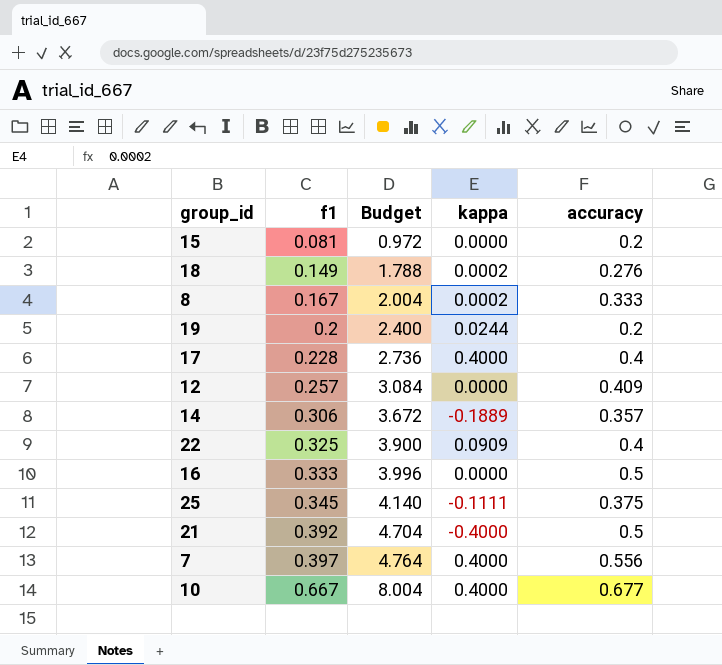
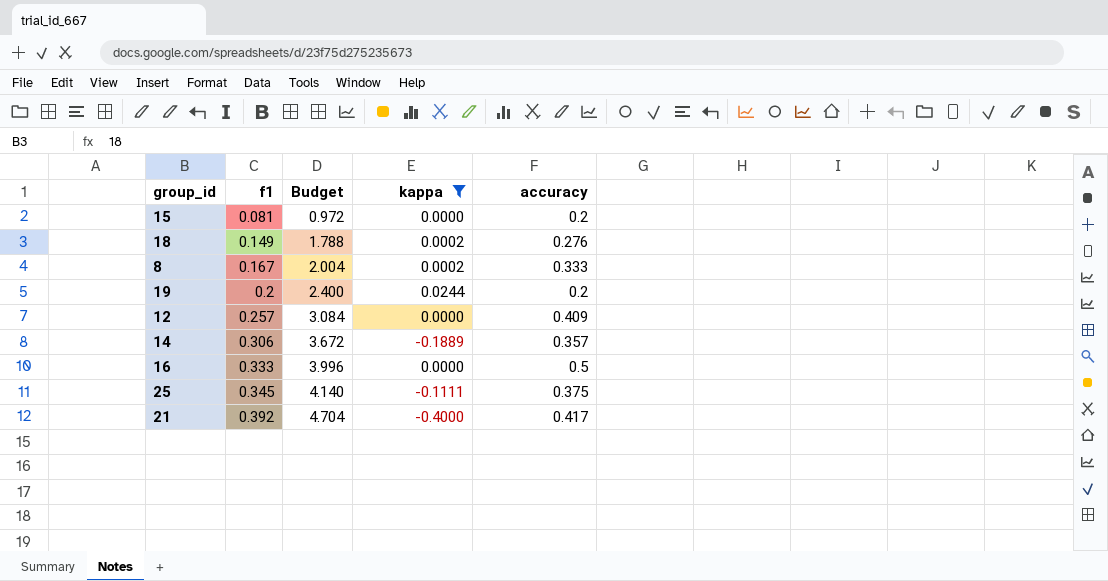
filter: none -> kappa <= 0.0244
21 | accuracy: 0.5 -> 0.417

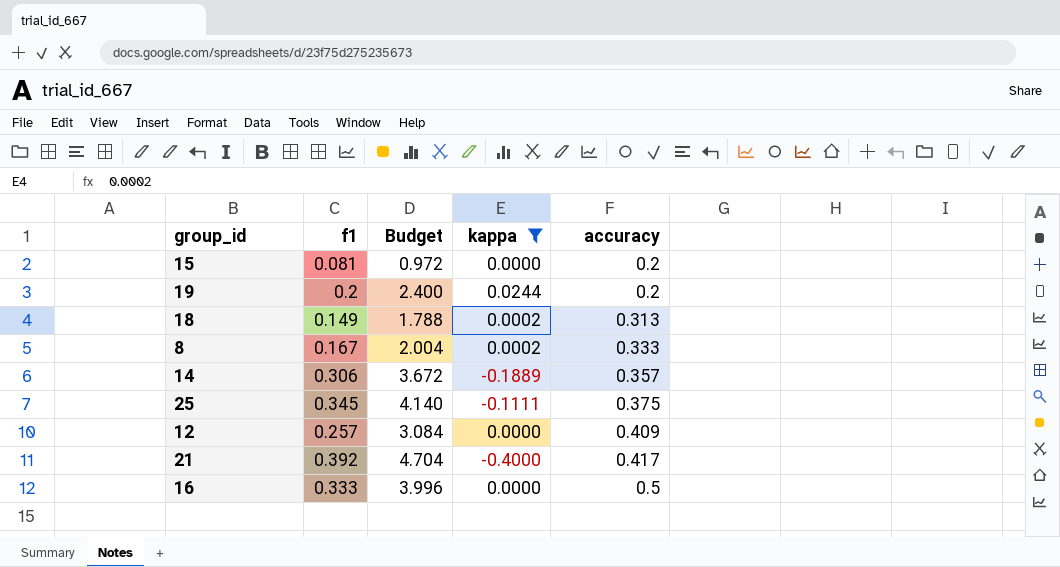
row order: f1 ascending -> accuracy ascending
18 | accuracy: 0.276 -> 0.313

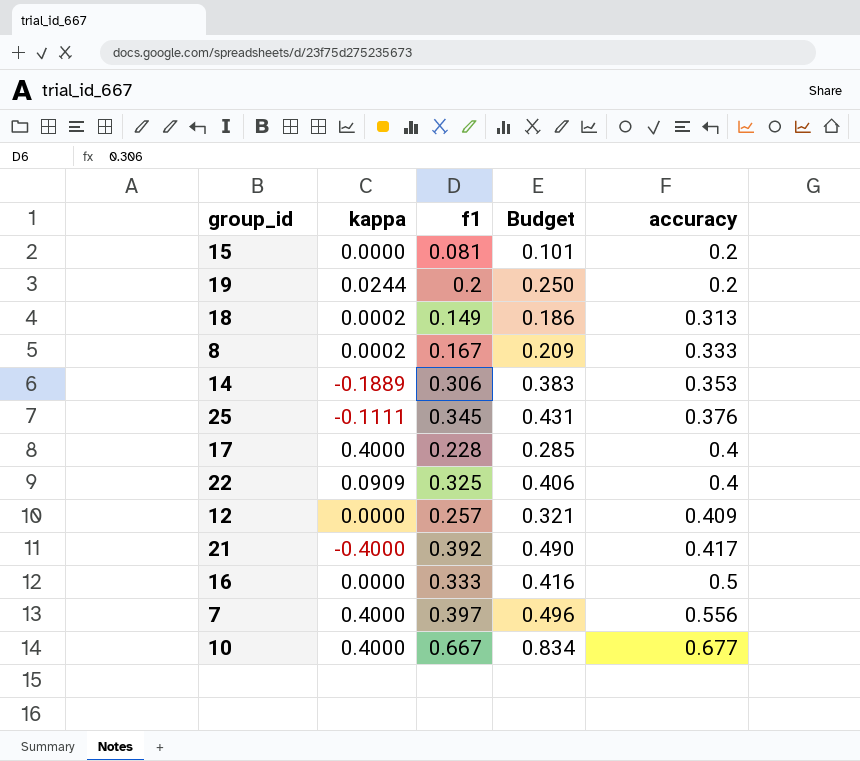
filter: kappa <= 0.0244 -> none
column kappa | position: 4 -> 2
column Budget | formula: [f1] * 12 -> [f1] * 1.25
14 | accuracy: 0.357 -> 0.353
25 | accuracy: 0.375 -> 0.376

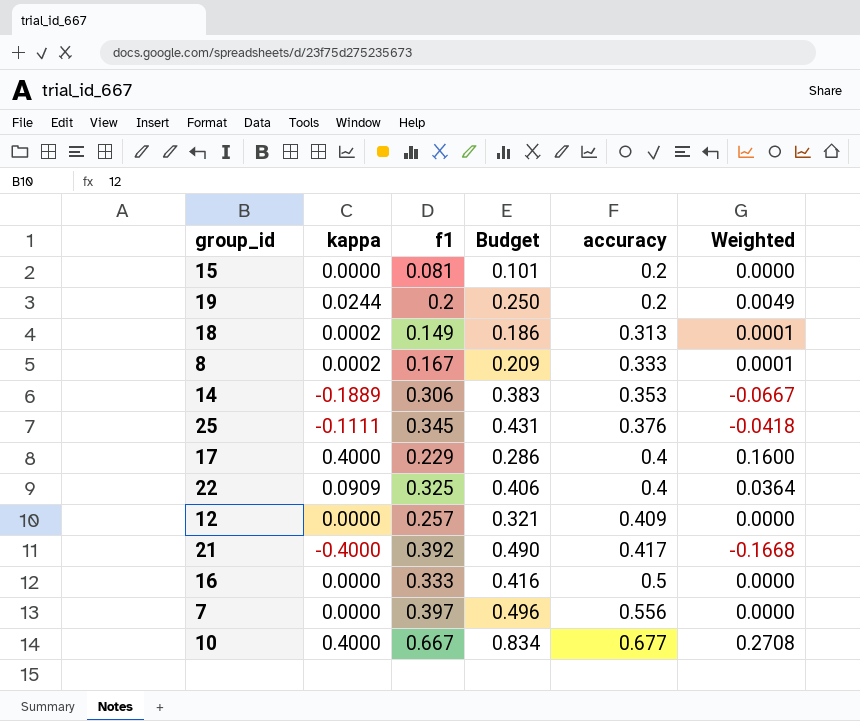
column Weighted | formula: none -> [kappa] * [accuracy]
17 | f1: 0.228 -> 0.229
17 | Budget: 0.285 -> 0.286
7 | kappa: 0.4000 -> 0.0000

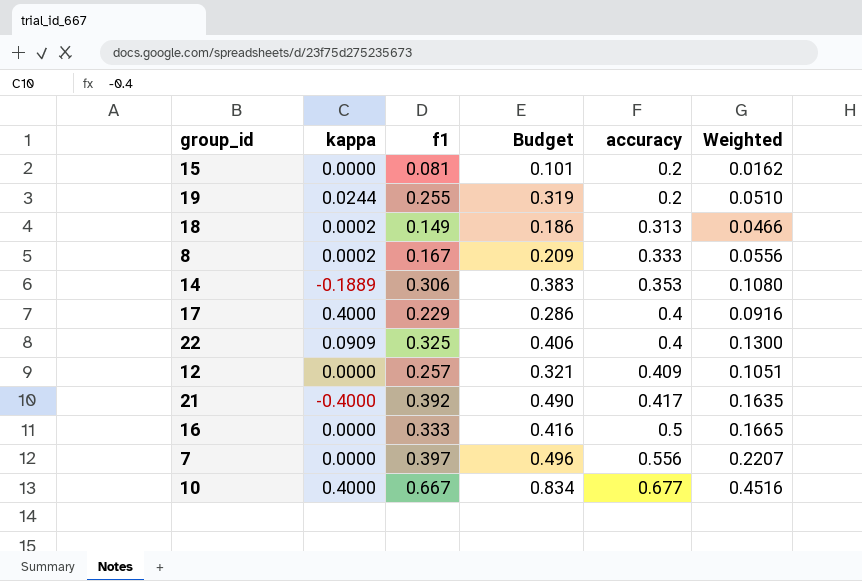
column Weighted | formula: [kappa] * [accuracy] -> [f1] * [accuracy]
row 25: -0.1111 | 0.345 | 0.431 | 0.376 | -0.0418 -> none
19 | f1: 0.2 -> 0.255
19 | Budget: 0.250 -> 0.319

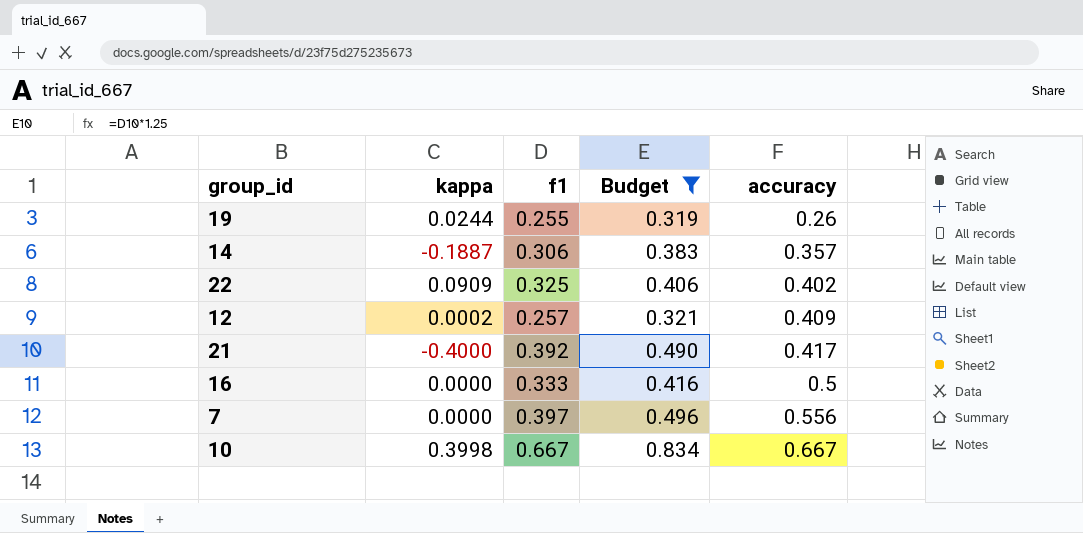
filter: none -> Budget >= 0.319
column Weighted | formula: [f1] * [accuracy] -> none
19 | accuracy: 0.2 -> 0.26
14 | kappa: -0.1889 -> -0.1887
14 | accuracy: 0.353 -> 0.357
22 | accuracy: 0.4 -> 0.402
12 | kappa: 0.0000 -> 0.0002
10 | kappa: 0.4000 -> 0.3998
10 | accuracy: 0.677 -> 0.667

